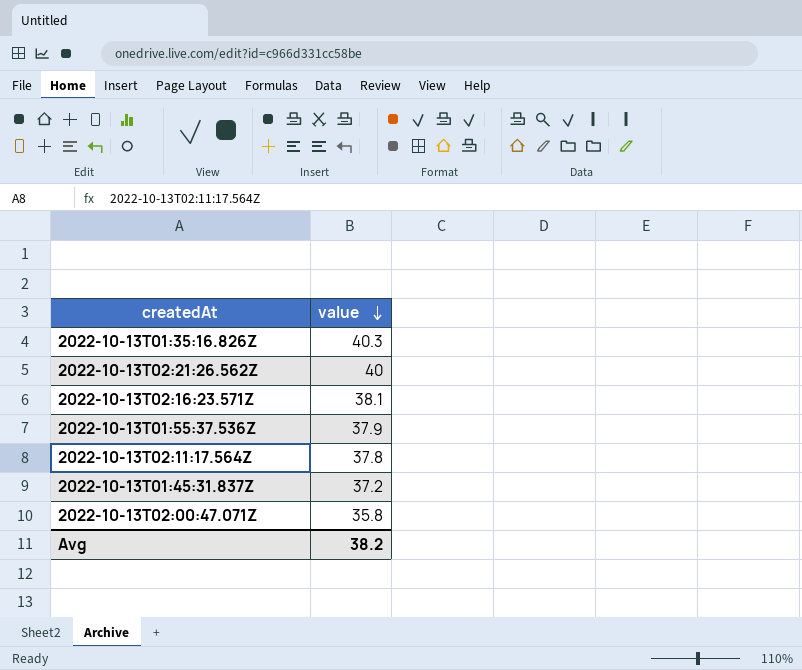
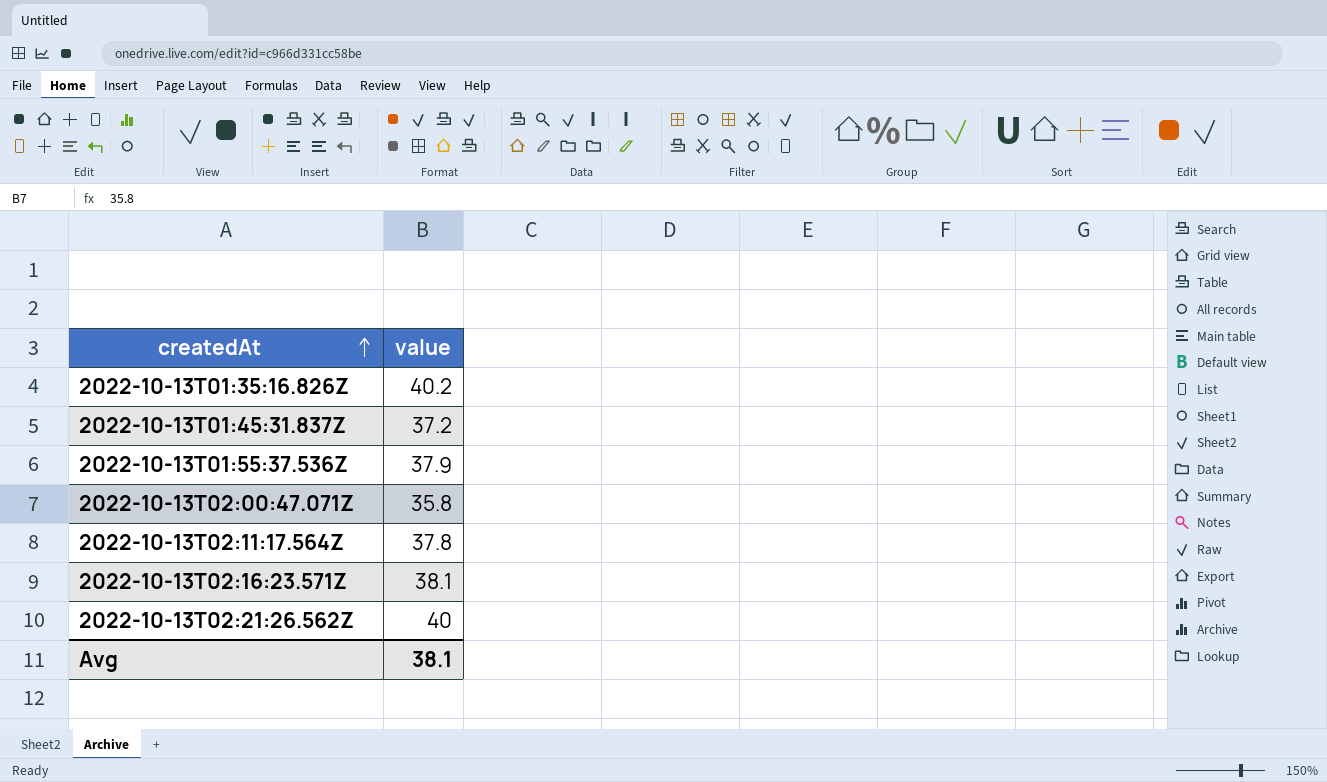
row order: value descending -> createdAt ascending
2022-10-13T01:35:16.826Z | value: 40.3 -> 40.2
Avg | value: 38.2 -> 38.1

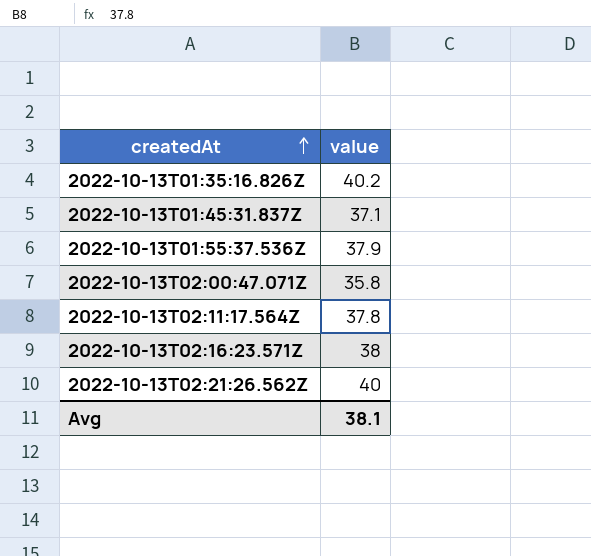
2022-10-13T01:45:31.837Z | value: 37.2 -> 37.1
2022-10-13T02:16:23.571Z | value: 38.1 -> 38

